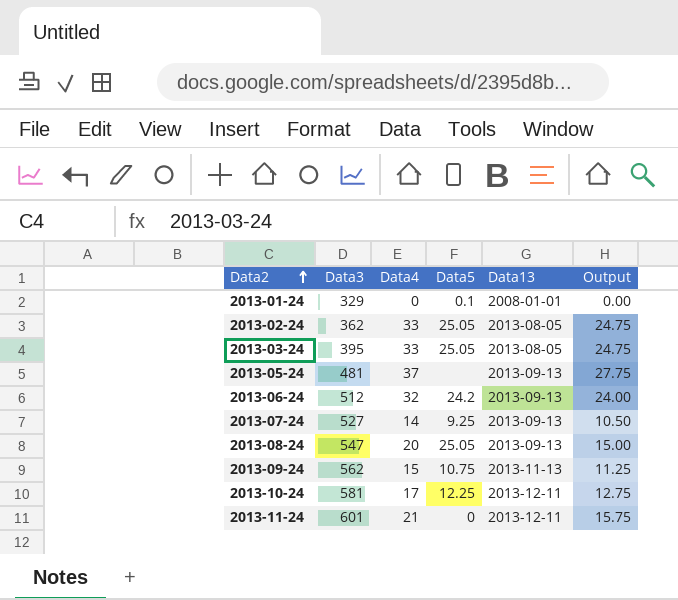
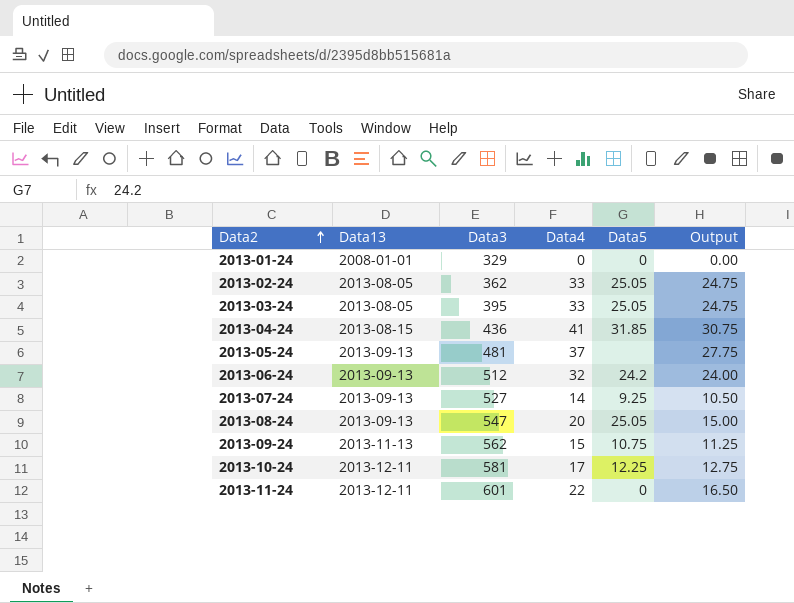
column Data13 | position: 5 -> 2
2013-01-24 | Data5: 0.1 -> 0
row 2013-04-24: none -> 2013-08-15 | 436 | 41 | 31.85 | 30.75
2013-11-24 | Data4: 21 -> 22
2013-11-24 | Output: 15.75 -> 16.50

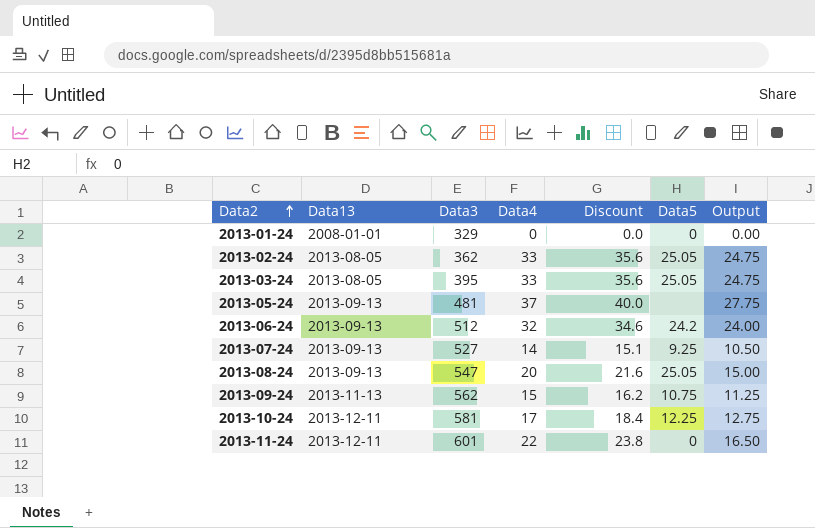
column Discount | formula: none -> [Data4] * 1.08
row 2013-04-24: 2013-08-15 | 436 | 41 | 31.85 | 30.75 -> none

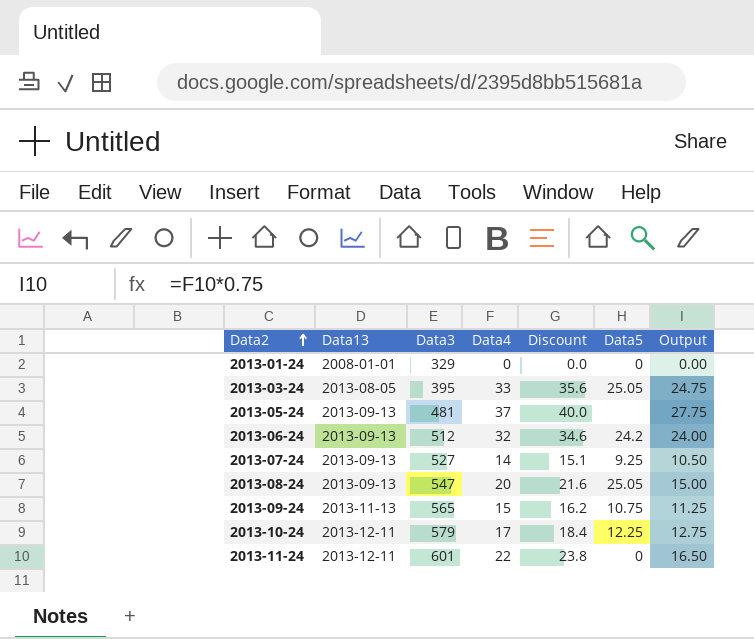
row 2013-02-24: 2013-08-05 | 362 | 33 | 35.6 | 25.05 | 24.75 -> none
2013-09-24 | Data3: 562 -> 565
2013-10-24 | Data3: 581 -> 579

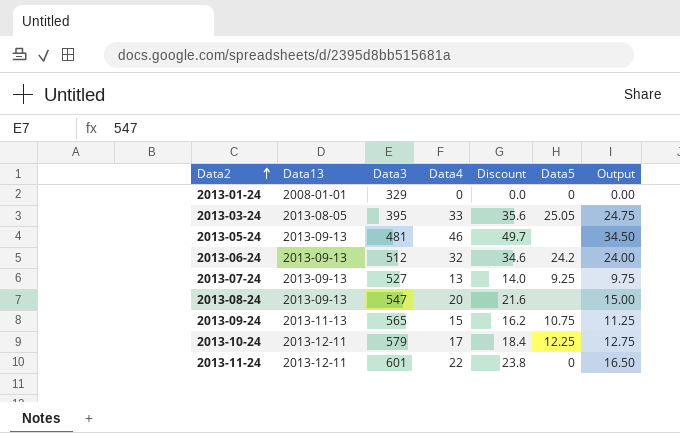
2013-05-24 | Data4: 37 -> 46
2013-05-24 | Discount: 40.0 -> 49.7
2013-05-24 | Output: 27.75 -> 34.50
2013-07-24 | Data4: 14 -> 13
2013-07-24 | Discount: 15.1 -> 14.0
2013-07-24 | Output: 10.50 -> 9.75
2013-08-24 | Data5: 25.05 -> none

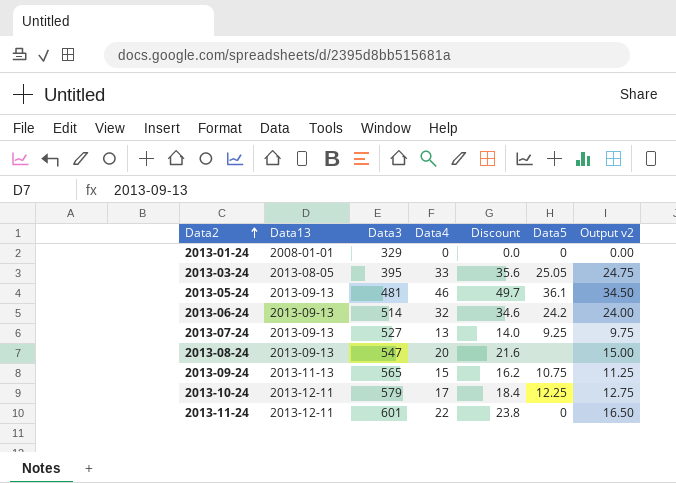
column name: Output -> Output v2
2013-05-24 | Data5: none -> 36.1
2013-06-24 | Data3: 512 -> 514

